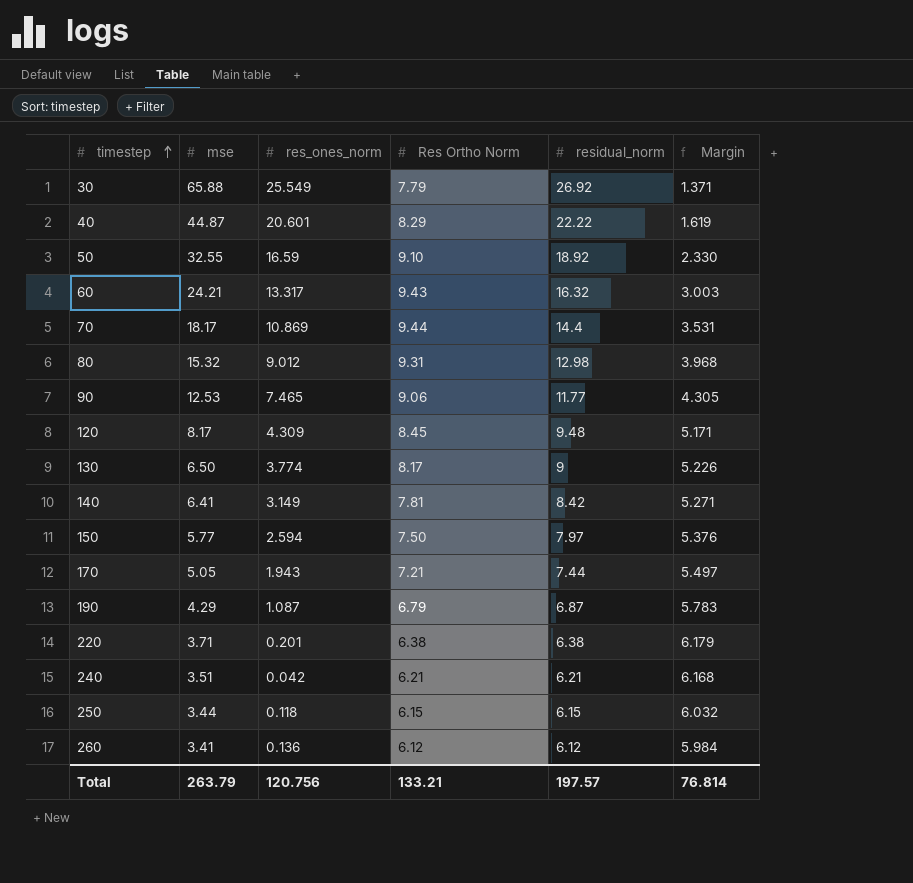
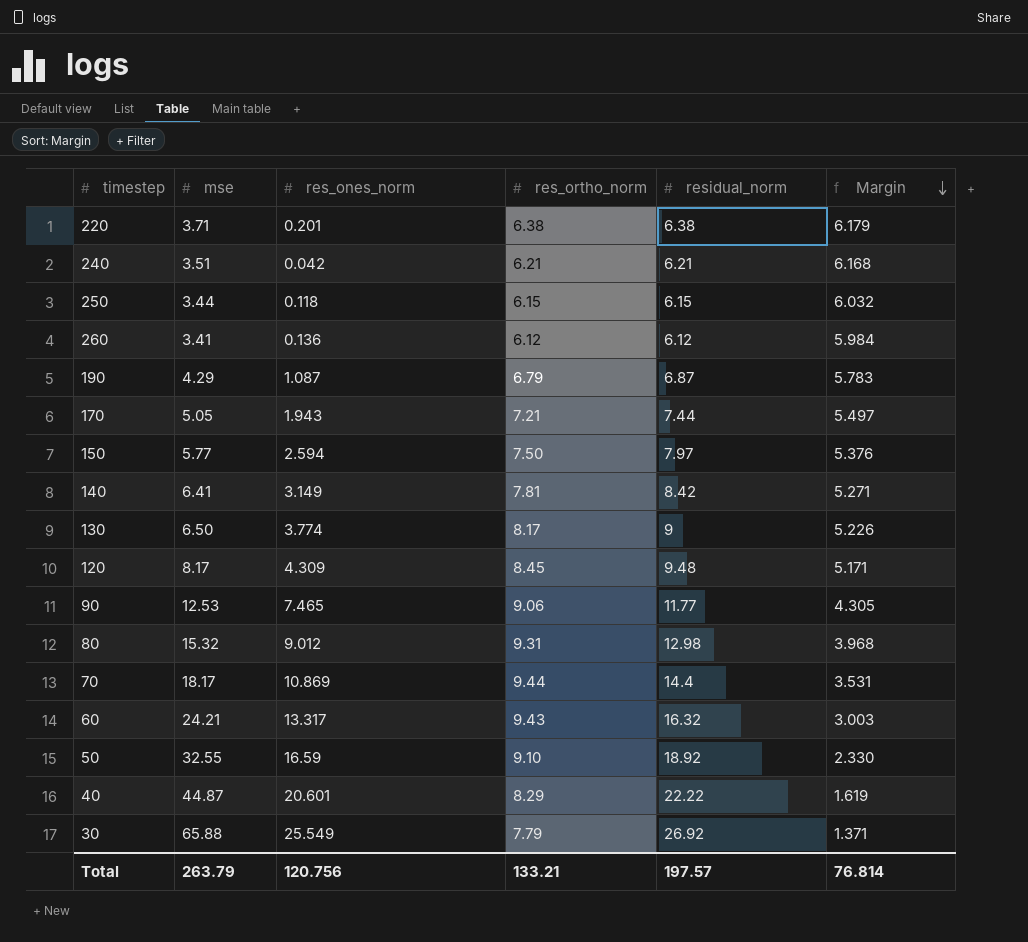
row order: timestep ascending -> Margin descending
column name: Res Ortho Norm -> res_ortho_norm

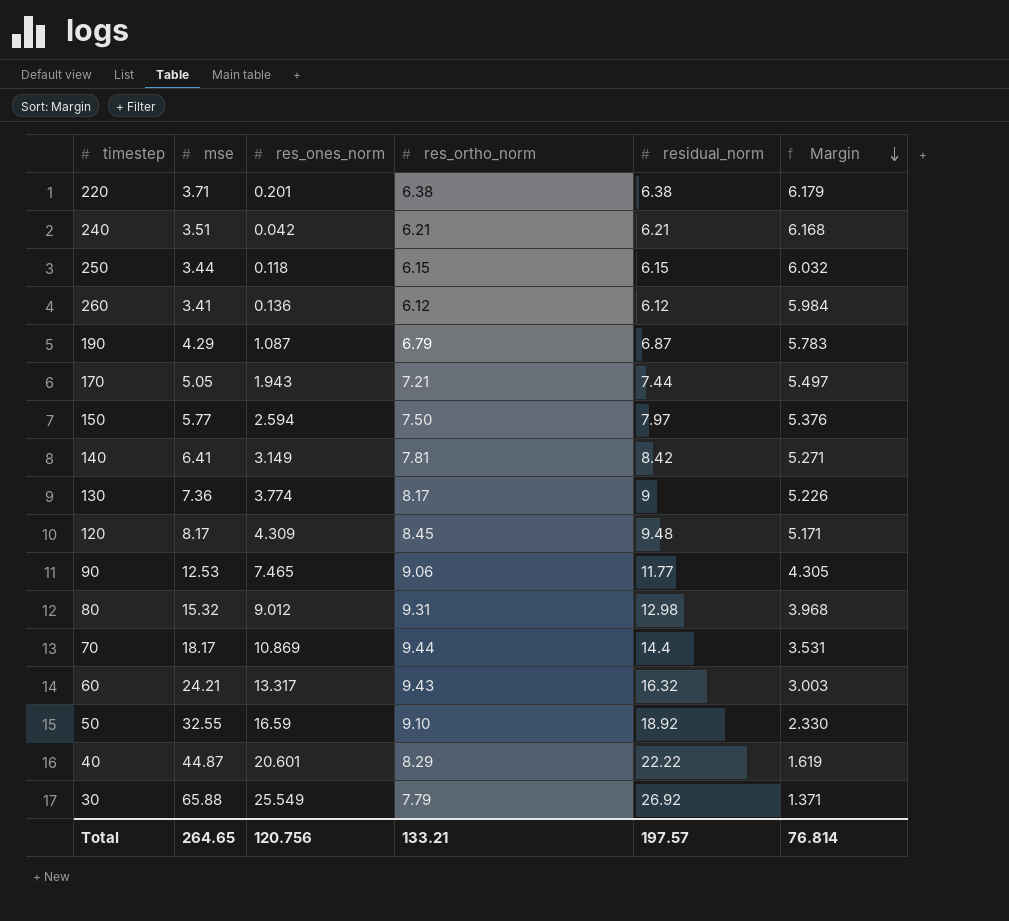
130 | mse: 6.50 -> 7.36
Total | mse: 263.79 -> 264.65

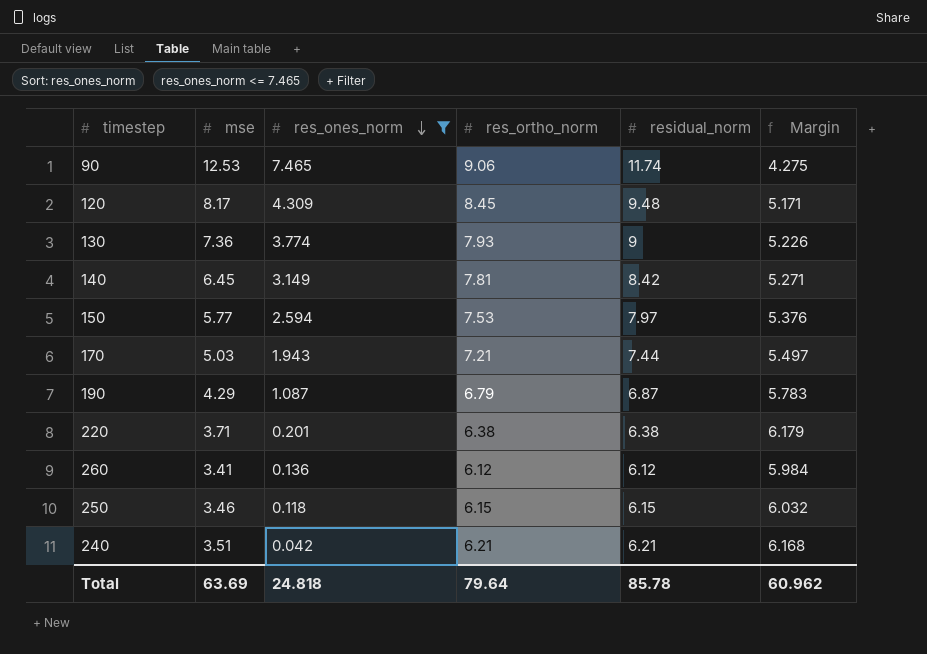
filter: none -> res_ones_norm <= 7.465
row order: Margin descending -> res_ones_norm descending
90 | residual_norm: 11.77 -> 11.74
90 | Margin: 4.305 -> 4.275
130 | res_ortho_norm: 8.17 -> 7.93
140 | mse: 6.41 -> 6.45
150 | res_ortho_norm: 7.50 -> 7.53
170 | mse: 5.05 -> 5.03
250 | mse: 3.44 -> 3.46
Total | mse: 264.65 -> 63.69
Total | res_ones_norm: 120.756 -> 24.818
Total | res_ortho_norm: 133.21 -> 79.64
Total | residual_norm: 197.57 -> 85.78
Total | Margin: 76.814 -> 60.962

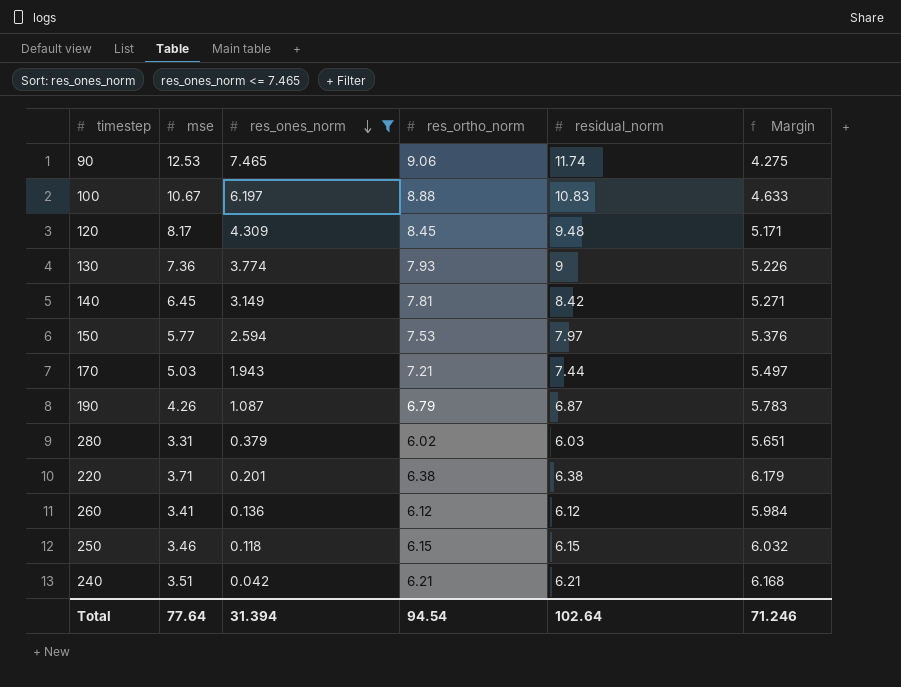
row 100: none -> 10.67 | 6.197 | 8.88 | 10.83 | 4.633
190 | mse: 4.29 -> 4.26
row 280: none -> 3.31 | 0.379 | 6.02 | 6.03 | 5.651
Total | mse: 63.69 -> 77.64
Total | res_ones_norm: 24.818 -> 31.394
Total | res_ortho_norm: 79.64 -> 94.54
Total | residual_norm: 85.78 -> 102.64
Total | Margin: 60.962 -> 71.246

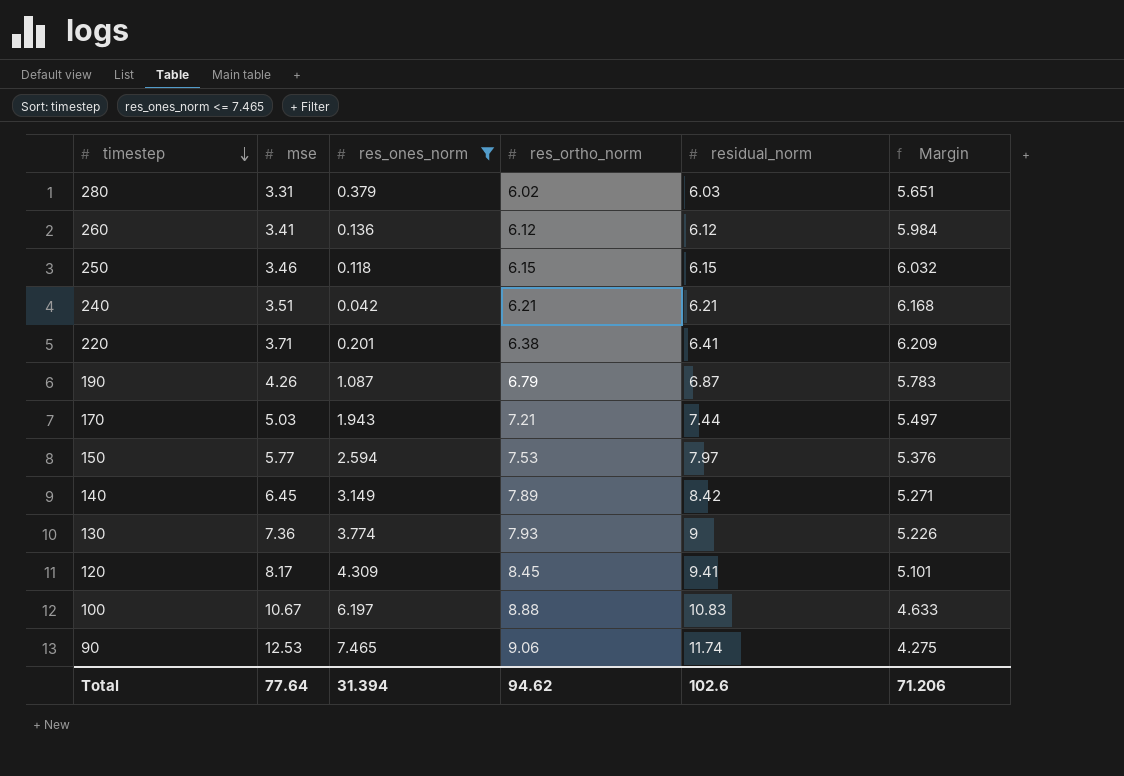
row order: res_ones_norm descending -> timestep descending
220 | residual_norm: 6.38 -> 6.41
220 | Margin: 6.179 -> 6.209
140 | res_ortho_norm: 7.81 -> 7.89
120 | residual_norm: 9.48 -> 9.41
120 | Margin: 5.171 -> 5.101
Total | res_ortho_norm: 94.54 -> 94.62
Total | residual_norm: 102.64 -> 102.6
Total | Margin: 71.246 -> 71.206

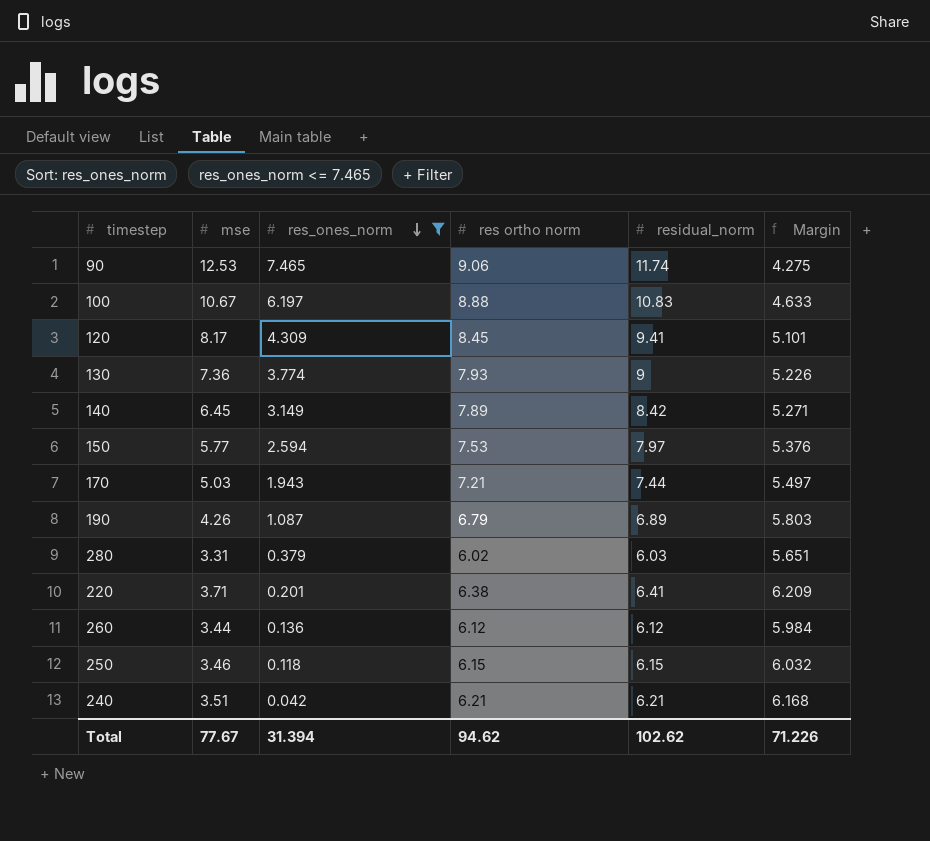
row order: timestep descending -> res_ones_norm descending
column name: res_ortho_norm -> res ortho norm
190 | residual_norm: 6.87 -> 6.89
190 | Margin: 5.783 -> 5.803
260 | mse: 3.41 -> 3.44
Total | mse: 77.64 -> 77.67
Total | residual_norm: 102.6 -> 102.62
Total | Margin: 71.206 -> 71.226

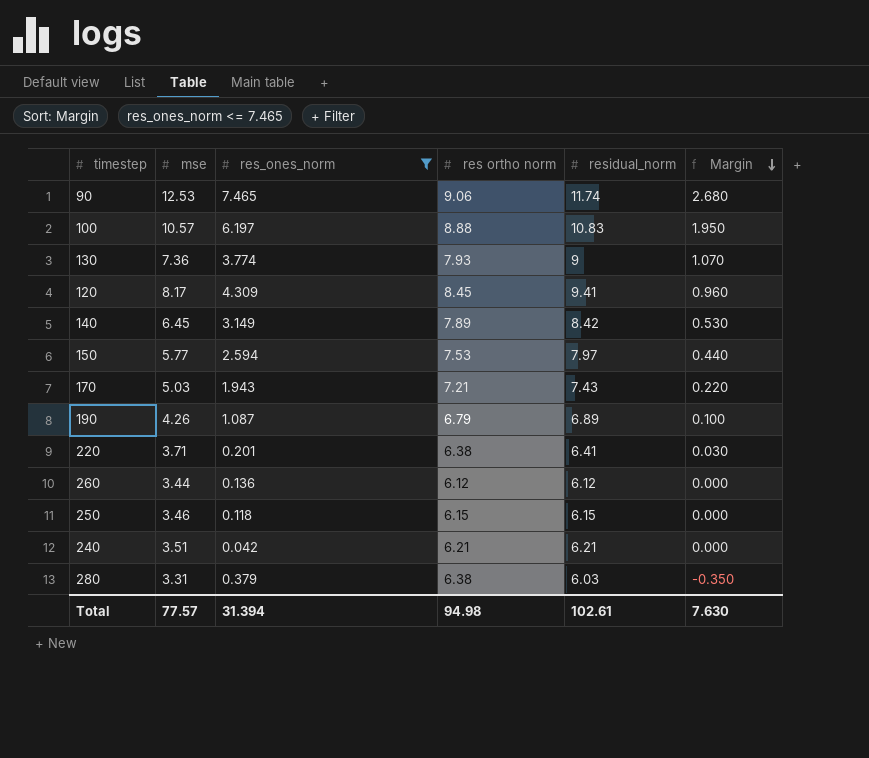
row order: res_ones_norm descending -> Margin descending
column Margin | formula: [residual_norm] - [res_ones_norm] -> [residual_norm] - [res ortho norm]
100 | mse: 10.67 -> 10.57
170 | residual_norm: 7.44 -> 7.43
280 | res ortho norm: 6.02 -> 6.38
Total | mse: 77.67 -> 77.57
Total | res ortho norm: 94.62 -> 94.98
Total | residual_norm: 102.62 -> 102.61
Total | Margin: 71.226 -> 7.630

